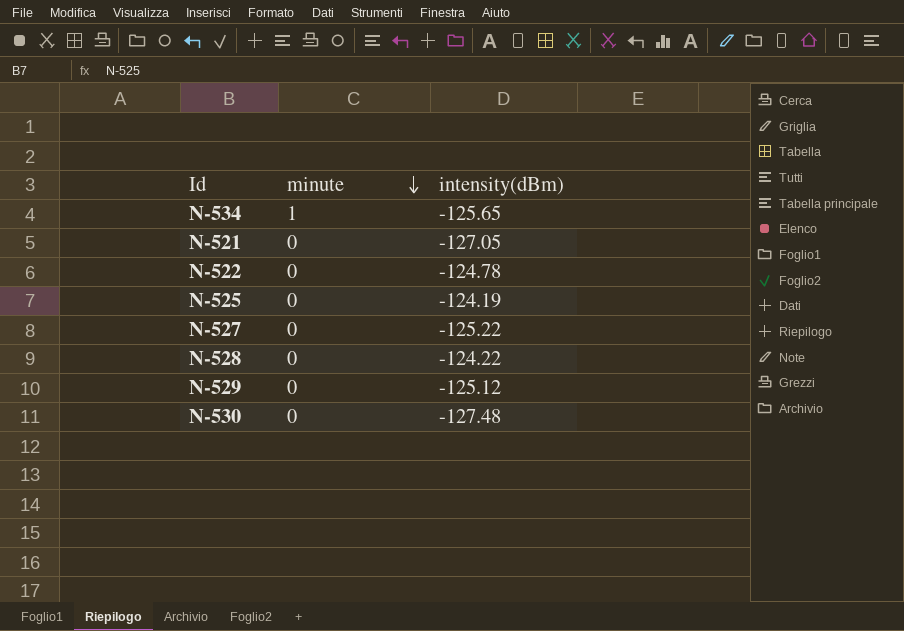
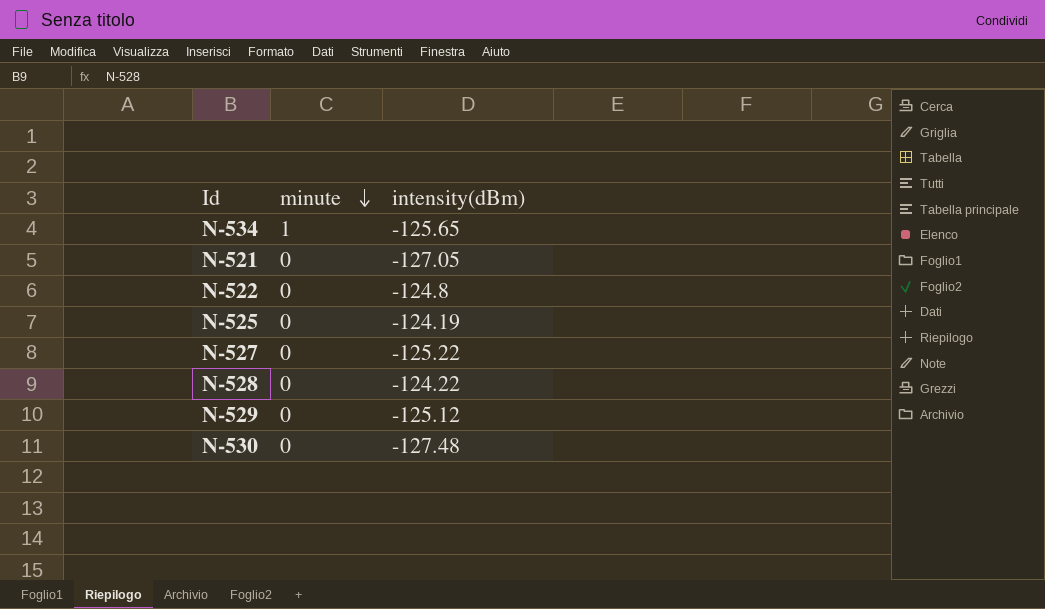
N-522 | intensity(dBm): -124.78 -> -124.8

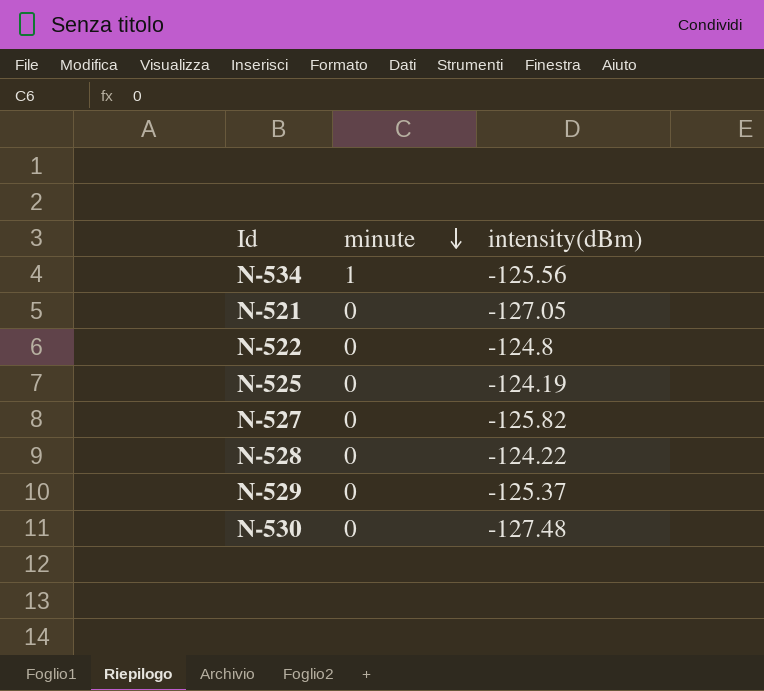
N-534 | intensity(dBm): -125.65 -> -125.56
N-527 | intensity(dBm): -125.22 -> -125.82
N-529 | intensity(dBm): -125.12 -> -125.37

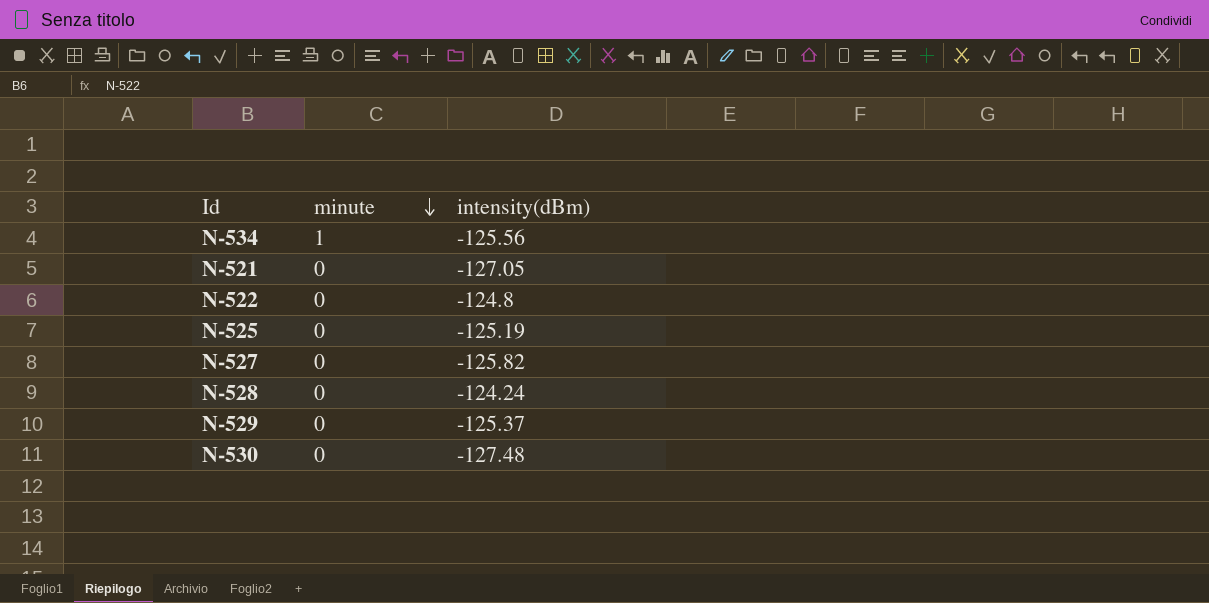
N-525 | intensity(dBm): -124.19 -> -125.19
N-528 | intensity(dBm): -124.22 -> -124.24

